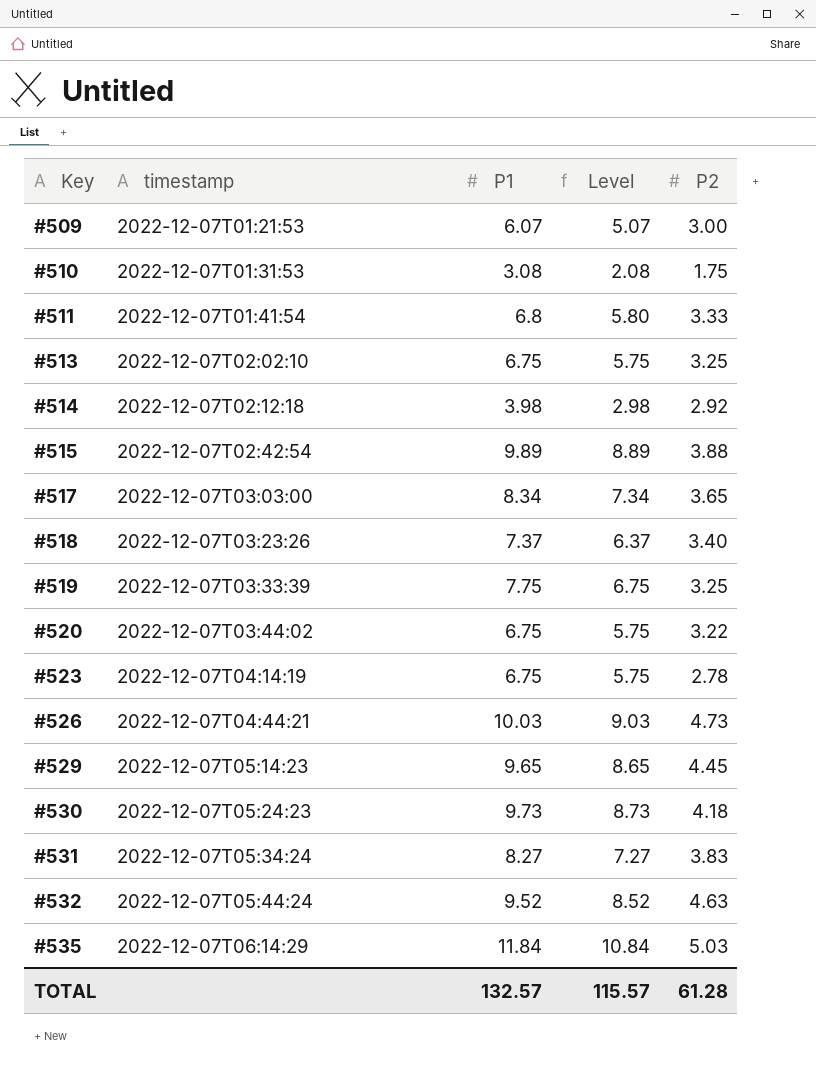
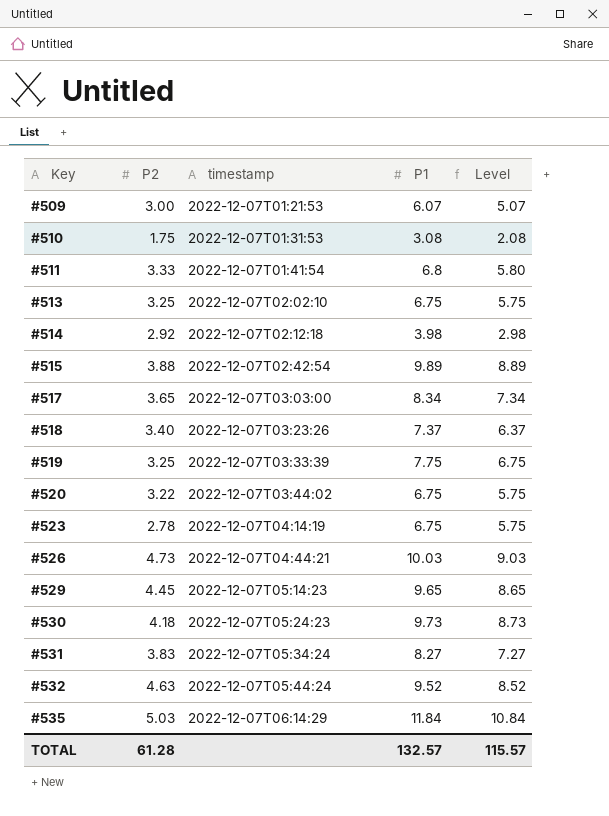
column P2 | position: 5 -> 2

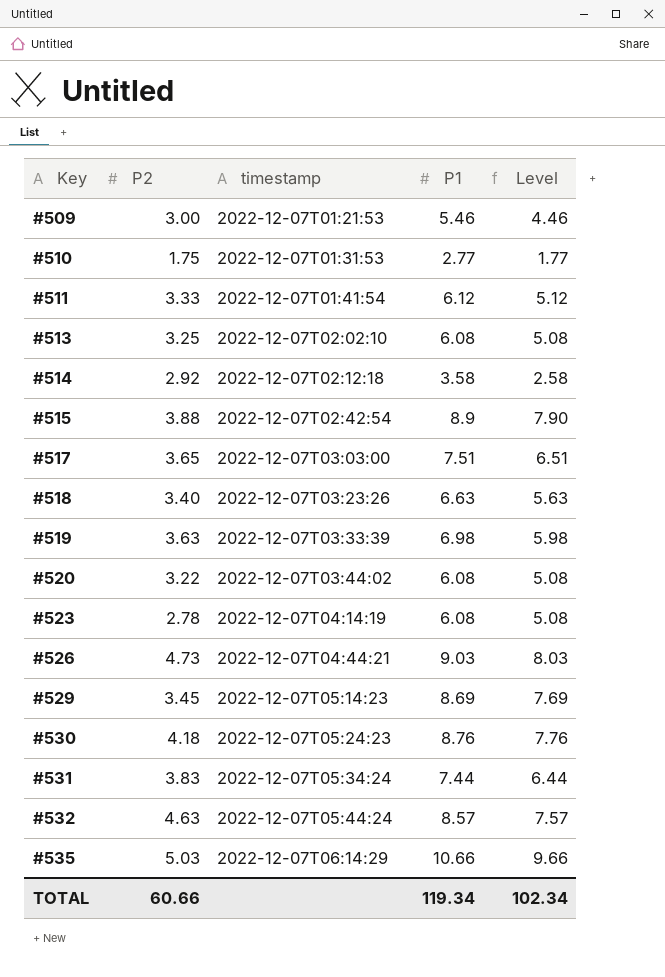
#509 | P1: 6.07 -> 5.46
#509 | Level: 5.07 -> 4.46
#510 | P1: 3.08 -> 2.77
#510 | Level: 2.08 -> 1.77
#511 | P1: 6.8 -> 6.12
#511 | Level: 5.80 -> 5.12
#513 | P1: 6.75 -> 6.08
#513 | Level: 5.75 -> 5.08
#514 | P1: 3.98 -> 3.58
#514 | Level: 2.98 -> 2.58
#515 | P1: 9.89 -> 8.9
#515 | Level: 8.89 -> 7.90
#517 | P1: 8.34 -> 7.51
#517 | Level: 7.34 -> 6.51
#518 | P1: 7.37 -> 6.63
#518 | Level: 6.37 -> 5.63
#519 | P2: 3.25 -> 3.63
#519 | P1: 7.75 -> 6.98
#519 | Level: 6.75 -> 5.98
#520 | P1: 6.75 -> 6.08
#520 | Level: 5.75 -> 5.08
#523 | P1: 6.75 -> 6.08
#523 | Level: 5.75 -> 5.08
#526 | P1: 10.03 -> 9.03
#526 | Level: 9.03 -> 8.03
#529 | P2: 4.45 -> 3.45
#529 | P1: 9.65 -> 8.69
#529 | Level: 8.65 -> 7.69
#530 | P1: 9.73 -> 8.76
#530 | Level: 8.73 -> 7.76
#531 | P1: 8.27 -> 7.44
#531 | Level: 7.27 -> 6.44
#532 | P1: 9.52 -> 8.57
#532 | Level: 8.52 -> 7.57
#535 | P1: 11.84 -> 10.66
#535 | Level: 10.84 -> 9.66
TOTAL | P2: 61.28 -> 60.66
TOTAL | P1: 132.57 -> 119.34
TOTAL | Level: 115.57 -> 102.34

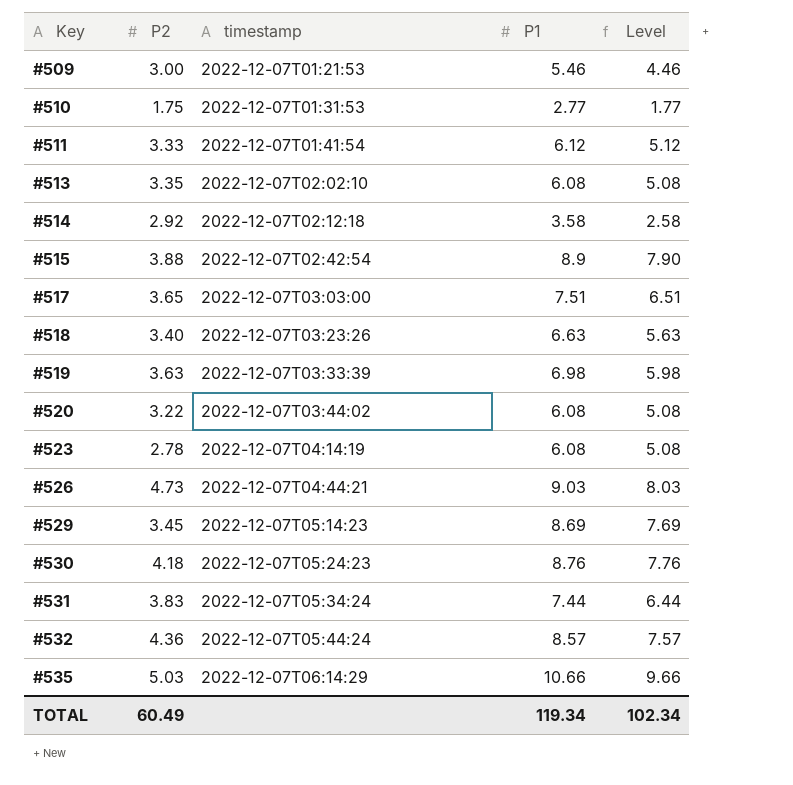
#513 | P2: 3.25 -> 3.35
#532 | P2: 4.63 -> 4.36
TOTAL | P2: 60.66 -> 60.49

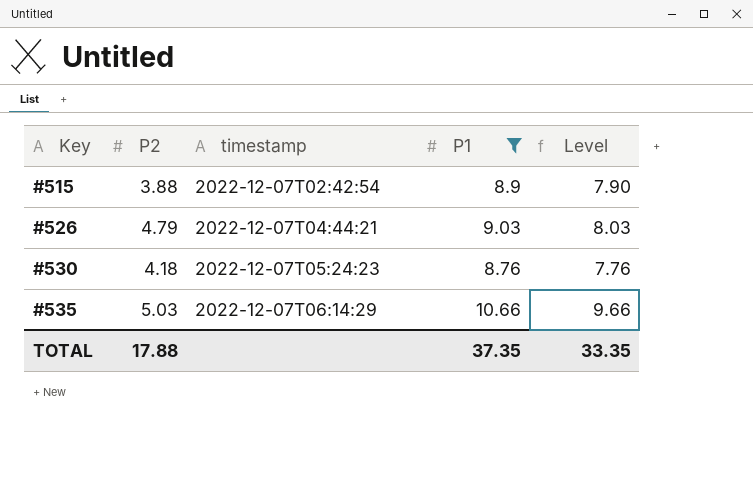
filter: none -> P1 >= 8.76
#526 | P2: 4.73 -> 4.79
TOTAL | P2: 60.49 -> 17.88
TOTAL | P1: 119.34 -> 37.35
TOTAL | Level: 102.34 -> 33.35

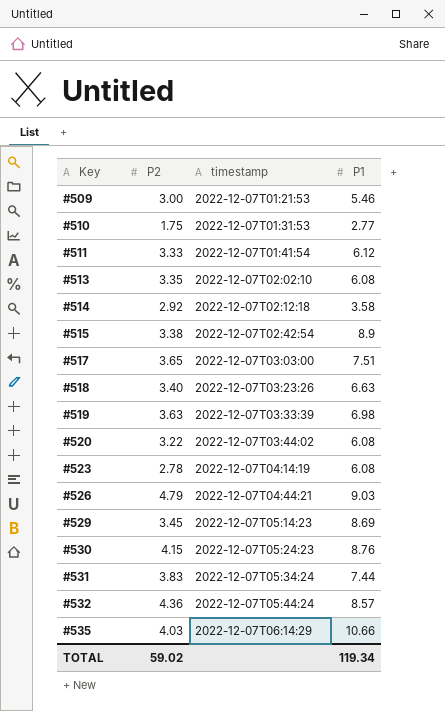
filter: P1 >= 8.76 -> none
column Level | formula: [P1] - 1 -> none
#515 | P2: 3.88 -> 3.38
#530 | P2: 4.18 -> 4.15
#535 | P2: 5.03 -> 4.03
TOTAL | P2: 17.88 -> 59.02
TOTAL | P1: 37.35 -> 119.34

